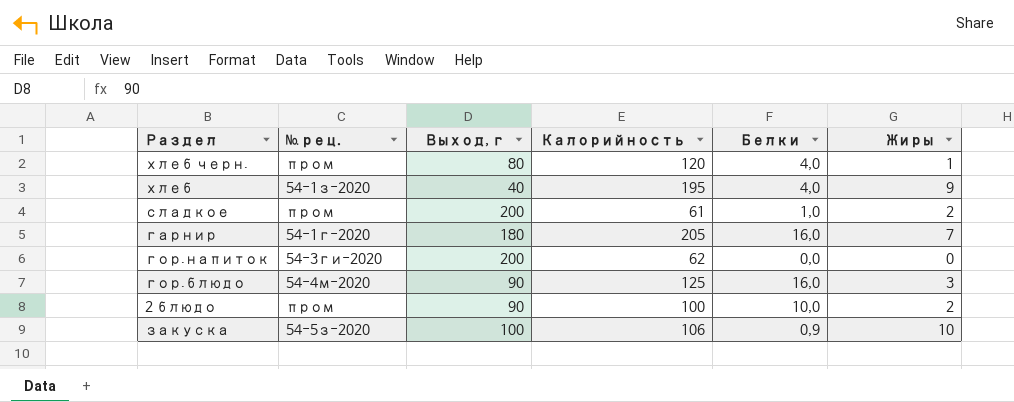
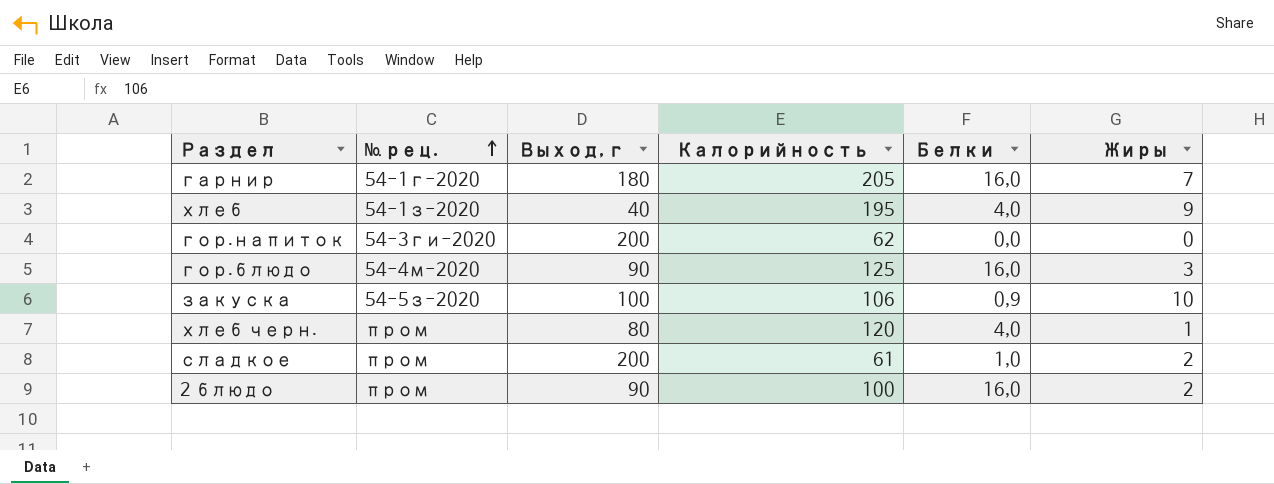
row order: none -> № рец. ascending
2 блюдо | Белки: 10,0 -> 16,0

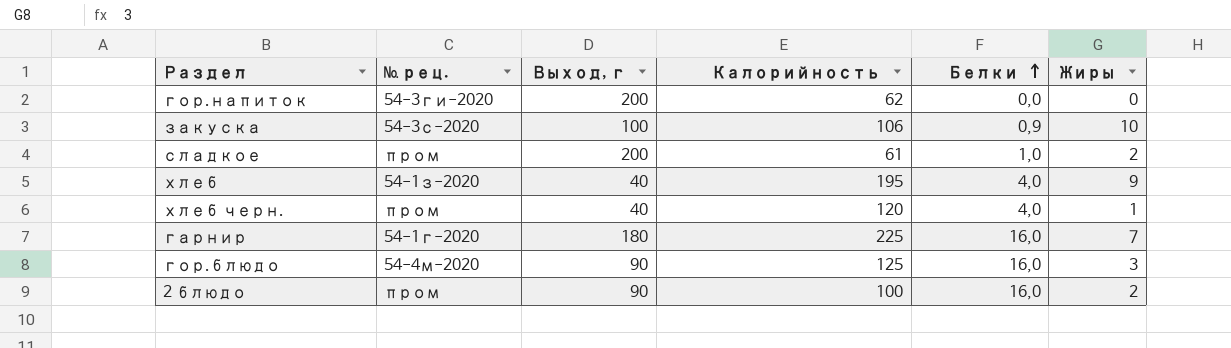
row order: № рец. ascending -> Белки ascending
закуска | № рец.: 54-5з-2020 -> 54-3с-2020
хлеб черн. | Выход, г: 80 -> 40
гарнир | Калорийность: 205 -> 225

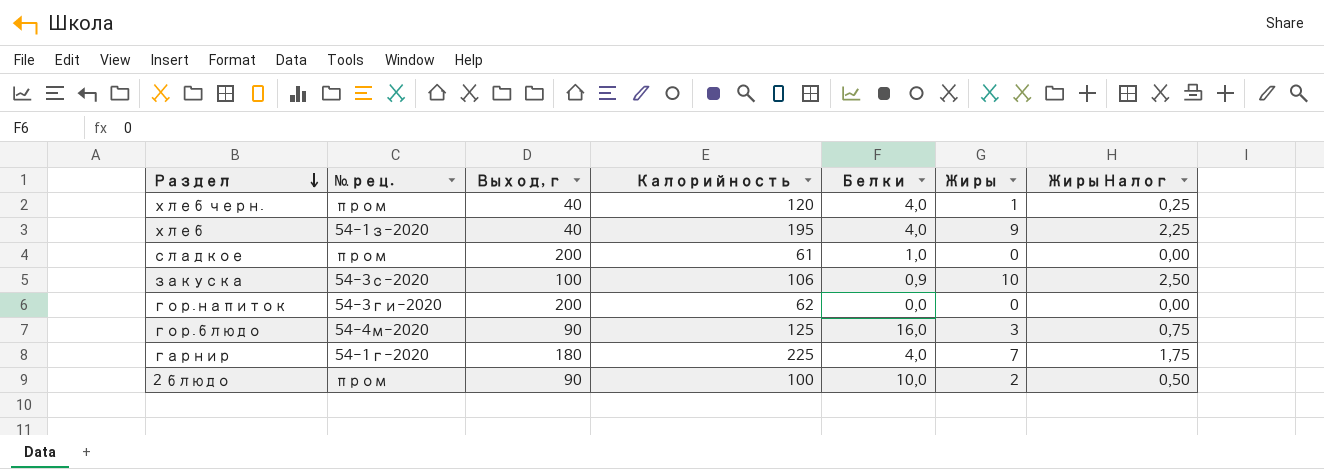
row order: Белки ascending -> Раздел descending
column Жиры Налог | formula: none -> [Жиры] * 0,25
сладкое | Жиры: 2 -> 0
гарнир | Белки: 16,0 -> 4,0
2 блюдо | Белки: 16,0 -> 10,0

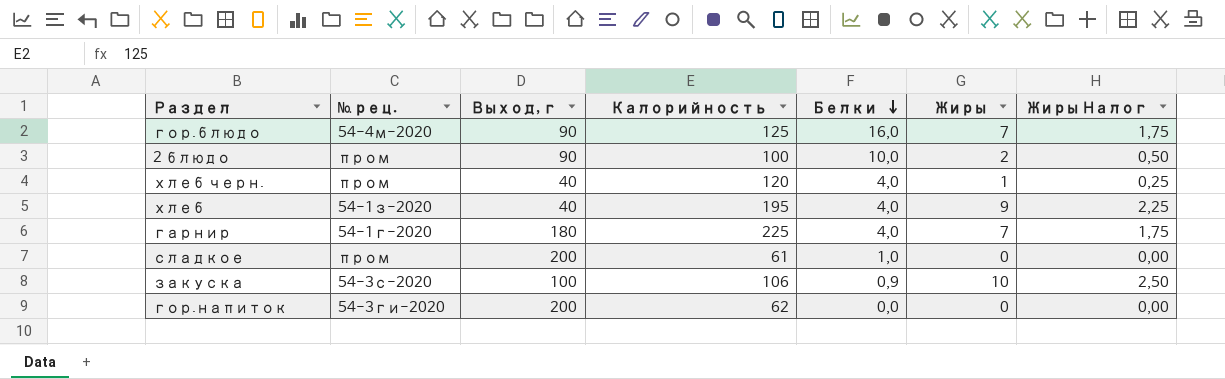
row order: Раздел descending -> Белки descending
гор.блюдо | Жиры: 3 -> 7
гор.блюдо | Жиры Налог: 0,75 -> 1,75

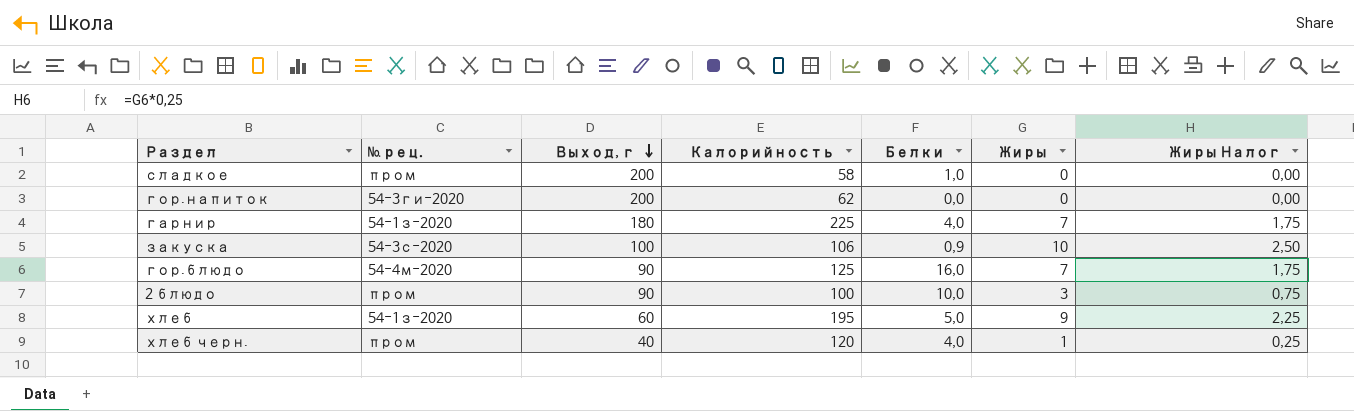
row order: Белки descending -> Выход, г descending
сладкое | Калорийность: 61 -> 58
гарнир | № рец.: 54-1г-2020 -> 54-1з-2020
2 блюдо | Жиры: 2 -> 3
2 блюдо | Жиры Налог: 0,50 -> 0,75
хлеб | Выход, г: 40 -> 60
хлеб | Белки: 4,0 -> 5,0

